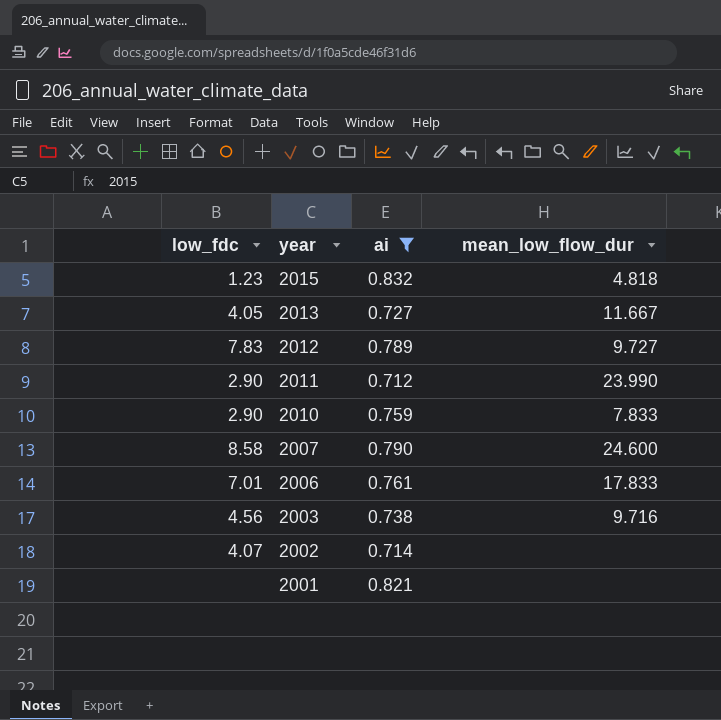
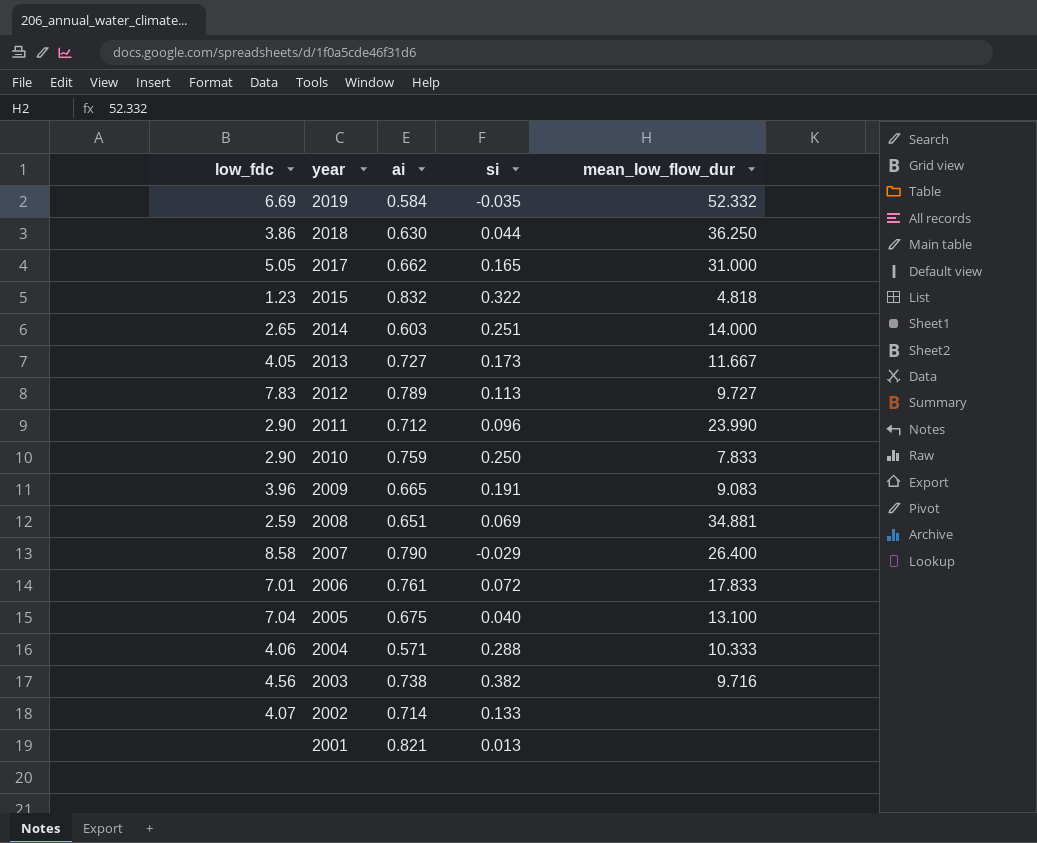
filter: ai >= 0.712 -> none
column si | position: none -> 4
2007 | mean_low_flow_dur: 24.600 -> 26.400

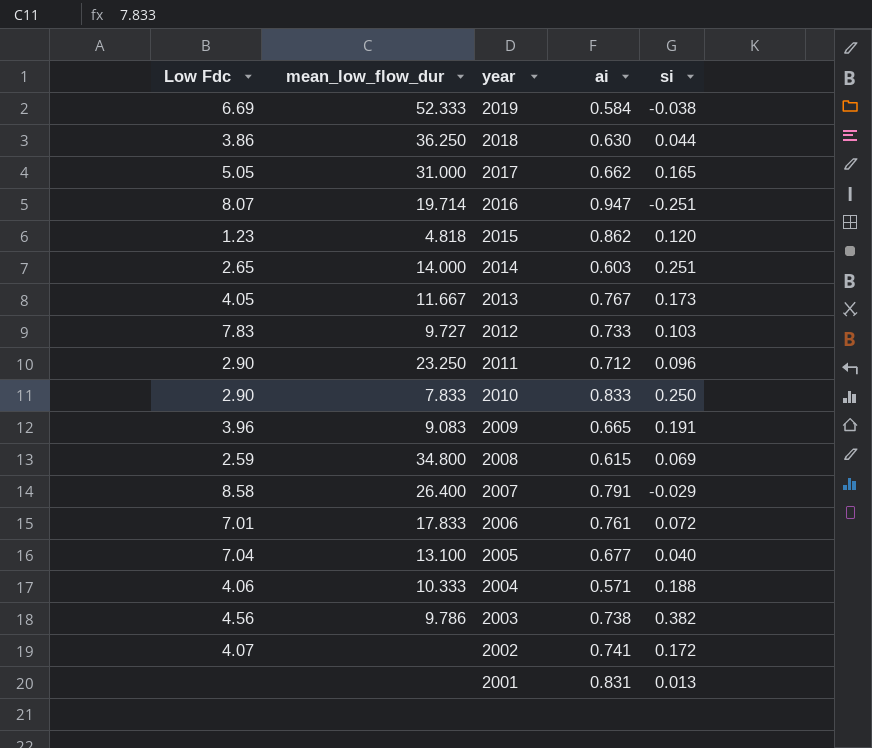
column name: low_fdc -> Low Fdc
column mean_low_flow_dur | position: 5 -> 2
2019 | mean_low_flow_dur: 52.332 -> 52.333
2019 | si: -0.035 -> -0.038
row 2016: none -> 8.07 | 19.714 | 0.947 | -0.251
2015 | ai: 0.832 -> 0.862
2015 | si: 0.322 -> 0.120
2013 | ai: 0.727 -> 0.767
2012 | ai: 0.789 -> 0.733
2012 | si: 0.113 -> 0.103
2011 | mean_low_flow_dur: 23.990 -> 23.250
2010 | ai: 0.759 -> 0.833
2008 | mean_low_flow_dur: 34.881 -> 34.800
2008 | ai: 0.651 -> 0.615
2007 | ai: 0.790 -> 0.791
2005 | ai: 0.675 -> 0.677
2004 | si: 0.288 -> 0.188
2003 | mean_low_flow_dur: 9.716 -> 9.786
2002 | ai: 0.714 -> 0.741
2002 | si: 0.133 -> 0.172
2001 | ai: 0.821 -> 0.831

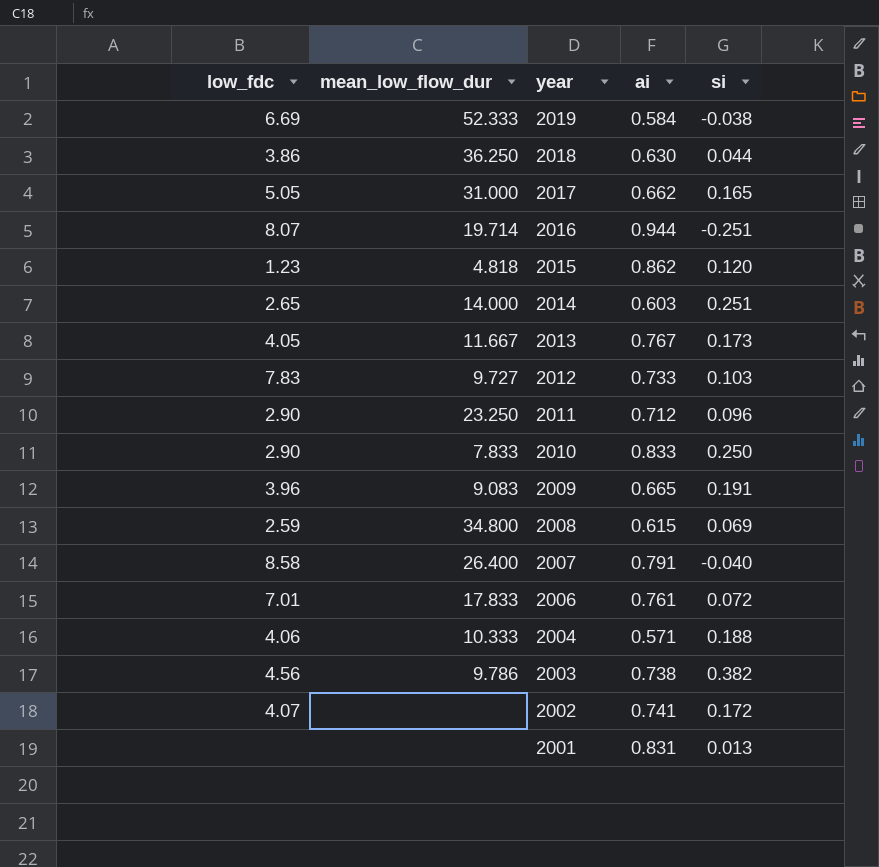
column name: Low Fdc -> low_fdc
row 2005: 7.04 | 13.100 | 0.677 | 0.040 -> none
2016 | ai: 0.947 -> 0.944
2007 | si: -0.029 -> -0.040

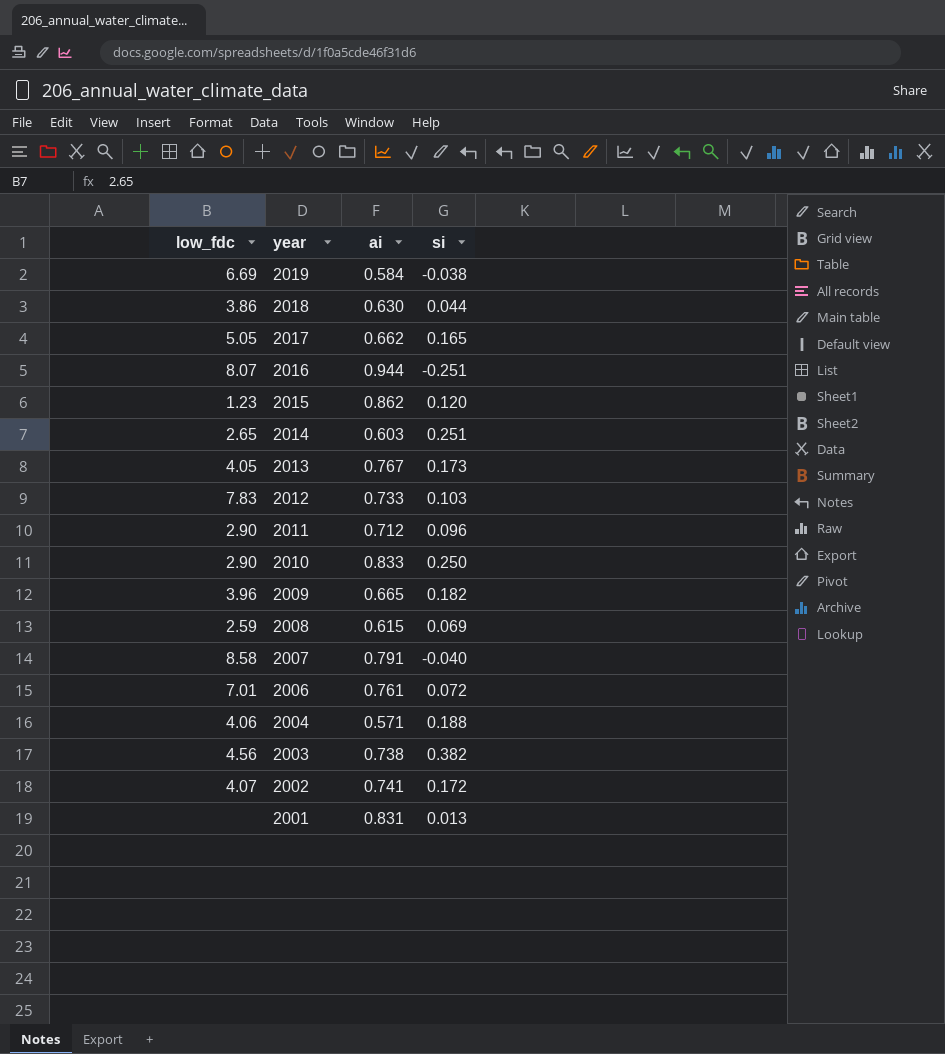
column mean_low_flow_dur | position: 2 -> none
2009 | si: 0.191 -> 0.182

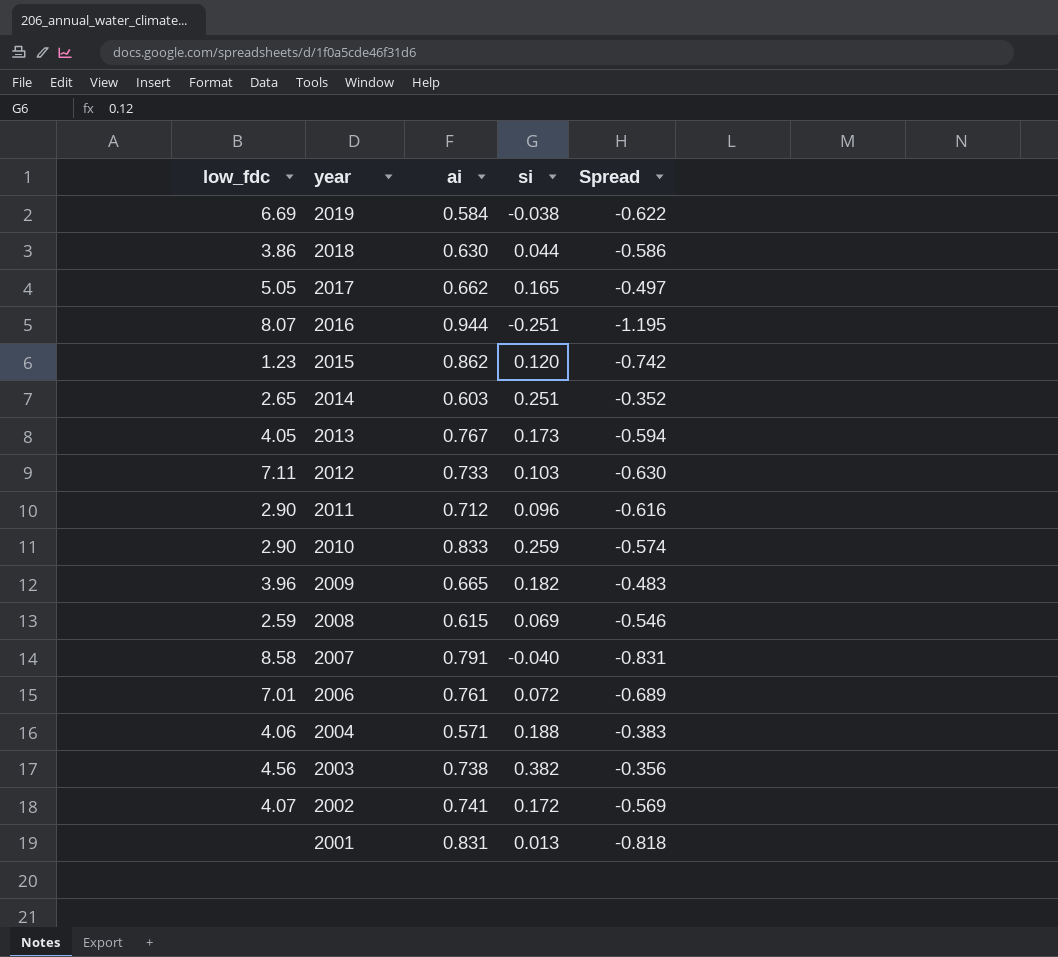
column Spread | formula: none -> [si] - [ai]
2012 | low_fdc: 7.83 -> 7.11
2010 | si: 0.250 -> 0.259

